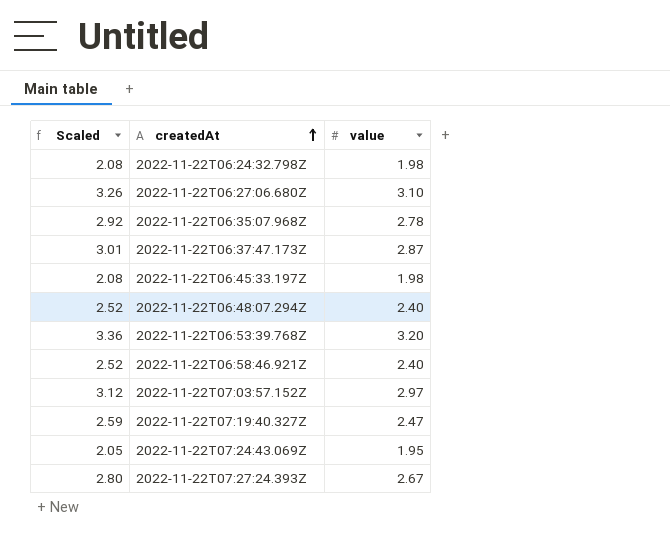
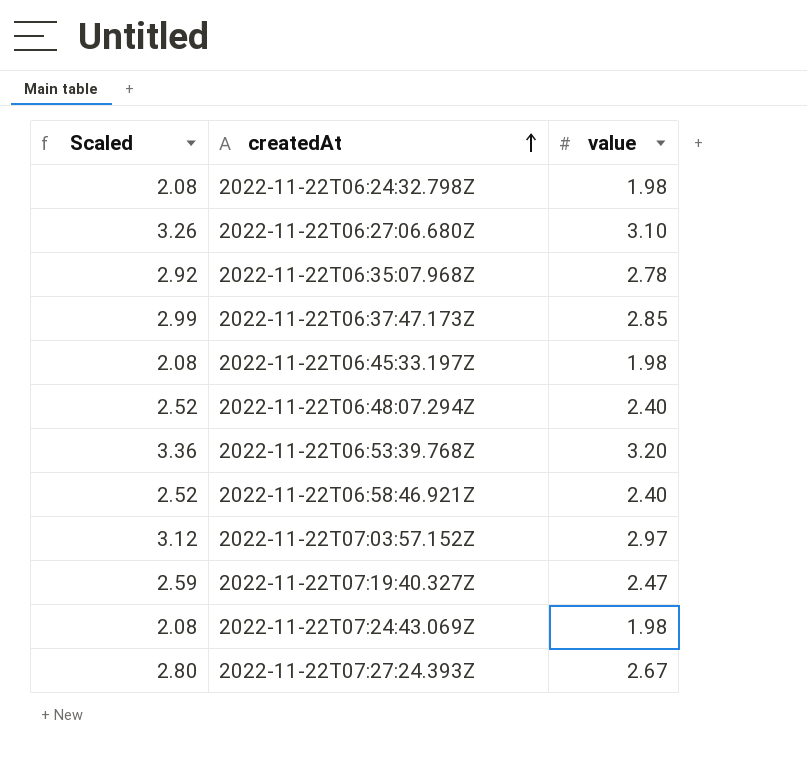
2022-11-22T06:37:47.173Z | Scaled: 3.01 -> 2.99
2022-11-22T06:37:47.173Z | value: 2.87 -> 2.85
2022-11-22T07:24:43.069Z | Scaled: 2.05 -> 2.08
2022-11-22T07:24:43.069Z | value: 1.95 -> 1.98

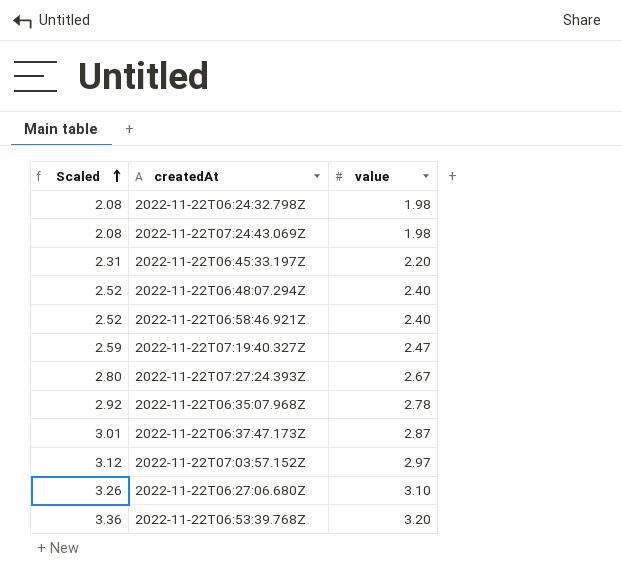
row order: createdAt ascending -> Scaled ascending
2022-11-22T06:45:33.197Z | Scaled: 2.08 -> 2.31
2022-11-22T06:45:33.197Z | value: 1.98 -> 2.20
2022-11-22T06:37:47.173Z | Scaled: 2.99 -> 3.01
2022-11-22T06:37:47.173Z | value: 2.85 -> 2.87

